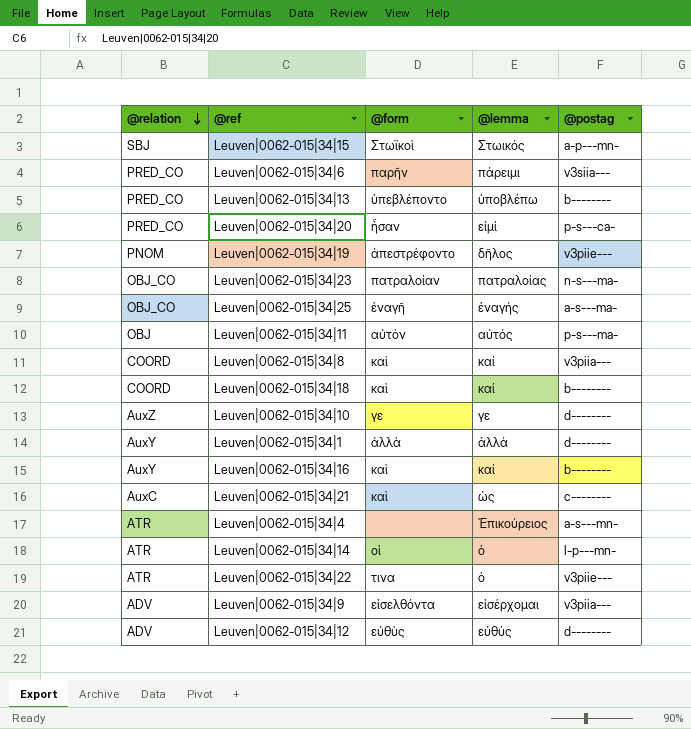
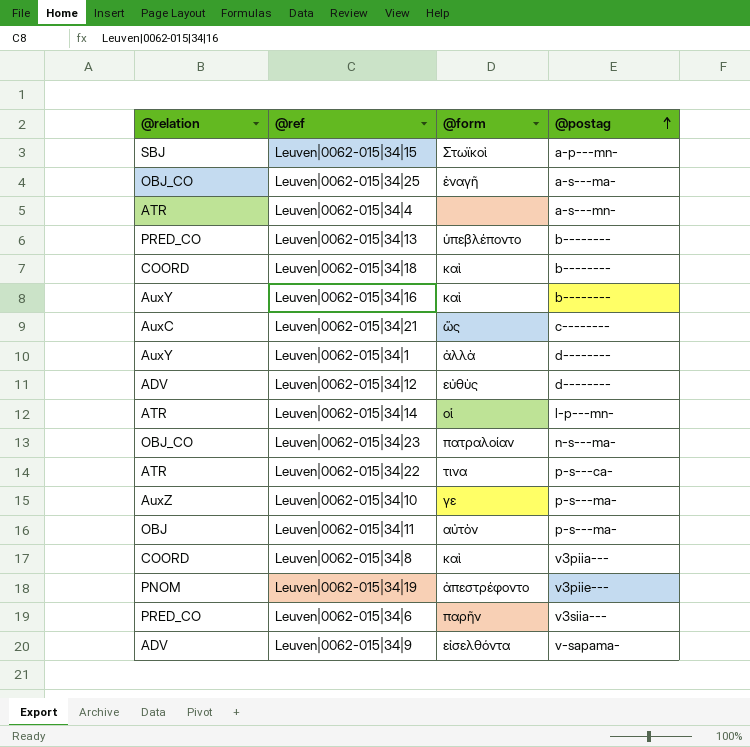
row order: @relation descending -> @postag ascending
column @lemma | position: 4 -> none
row Leuven|0062-015|34|20: PRED_CO | ἦσαν | εἰμί | p-s---ca- -> none
Leuven|0062-015|34|21 | @form: καὶ -> ὥς
Leuven|0062-015|34|22 | @postag: v3piie--- -> p-s---ca-
Leuven|0062-015|34|10 | @postag: d-------- -> p-s---ma-
Leuven|0062-015|34|9 | @postag: v3piia--- -> v-sapama-

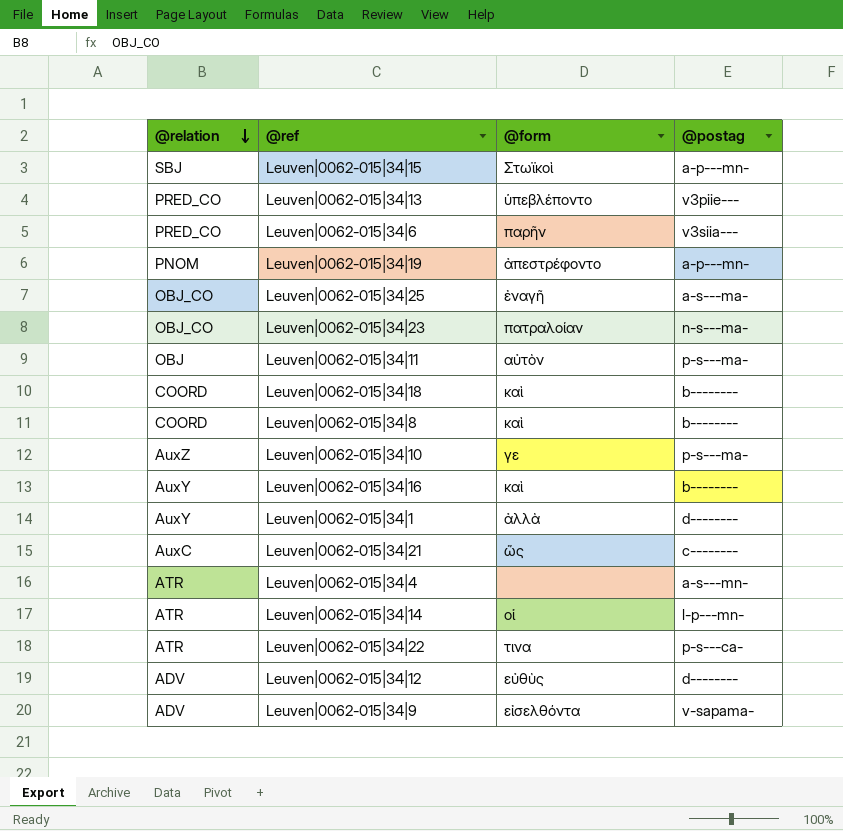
row order: @postag ascending -> @relation descending
Leuven|0062-015|34|13 | @postag: b-------- -> v3piie---
Leuven|0062-015|34|19 | @postag: v3piie--- -> a-p---mn-
Leuven|0062-015|34|8 | @postag: v3piia--- -> b--------

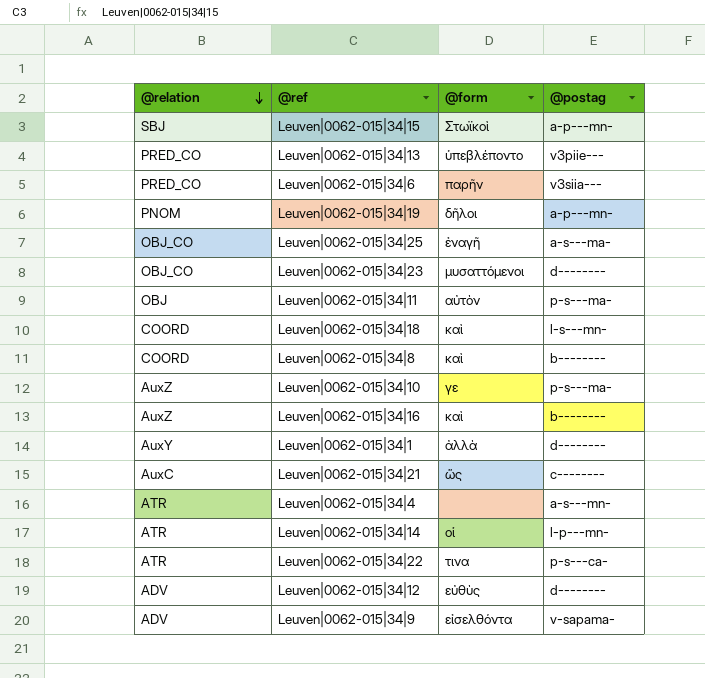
Leuven|0062-015|34|19 | @form: ἀπεστρέφοντο -> δῆλοι
Leuven|0062-015|34|23 | @form: πατραλοίαν -> μυσαττόμενοι
Leuven|0062-015|34|23 | @postag: n-s---ma- -> d--------
Leuven|0062-015|34|18 | @postag: b-------- -> l-s---mn-
Leuven|0062-015|34|16 | @relation: AuxY -> AuxZ

